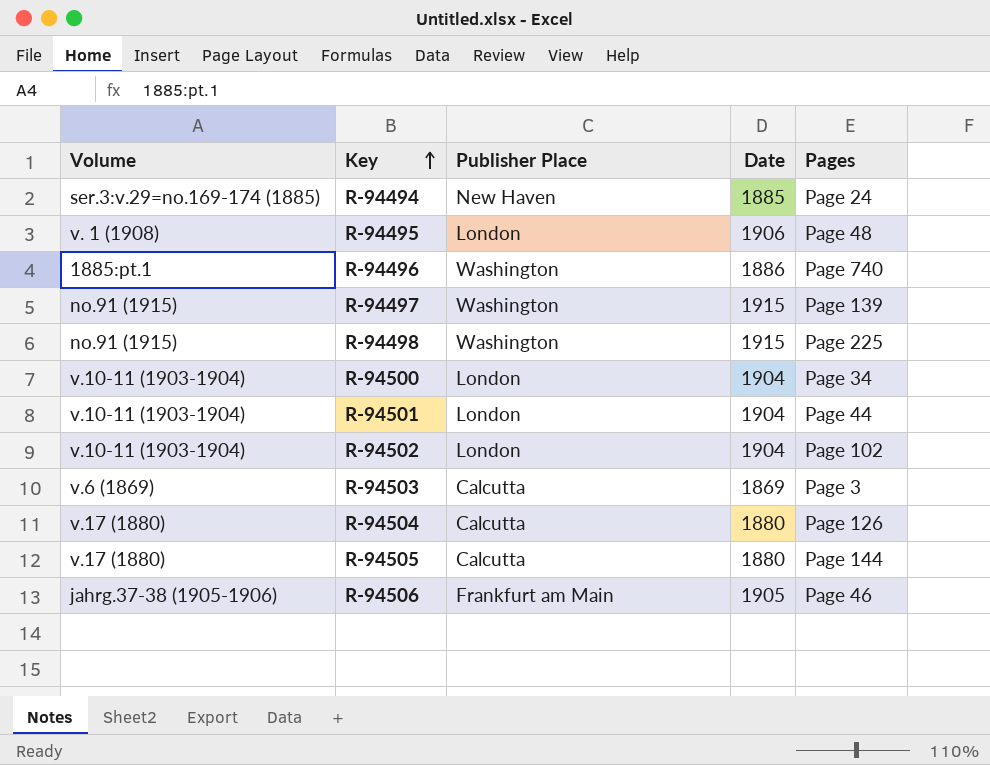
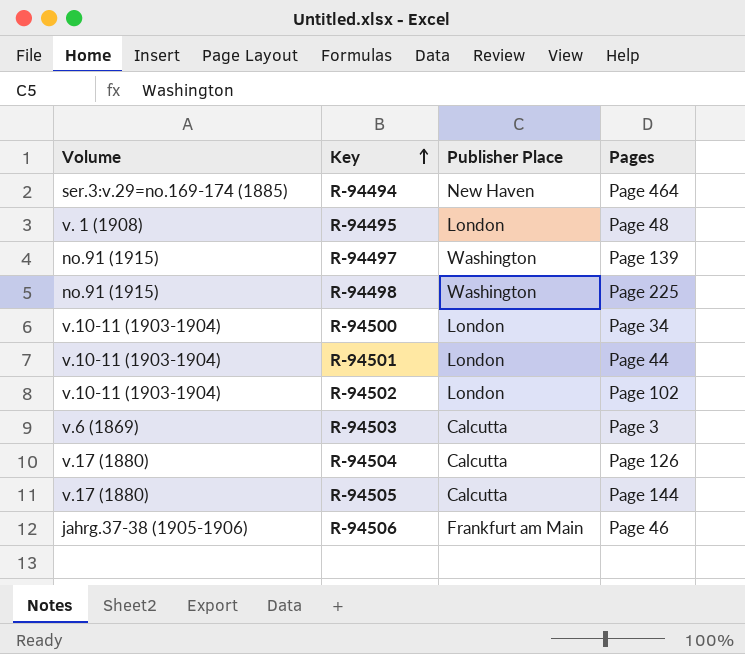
column Date | position: 4 -> none
row R-94496: 1885:pt.1 | Washington | 1886 | Page 740 -> none
R-94494 | Pages: Page 24 -> Page 464

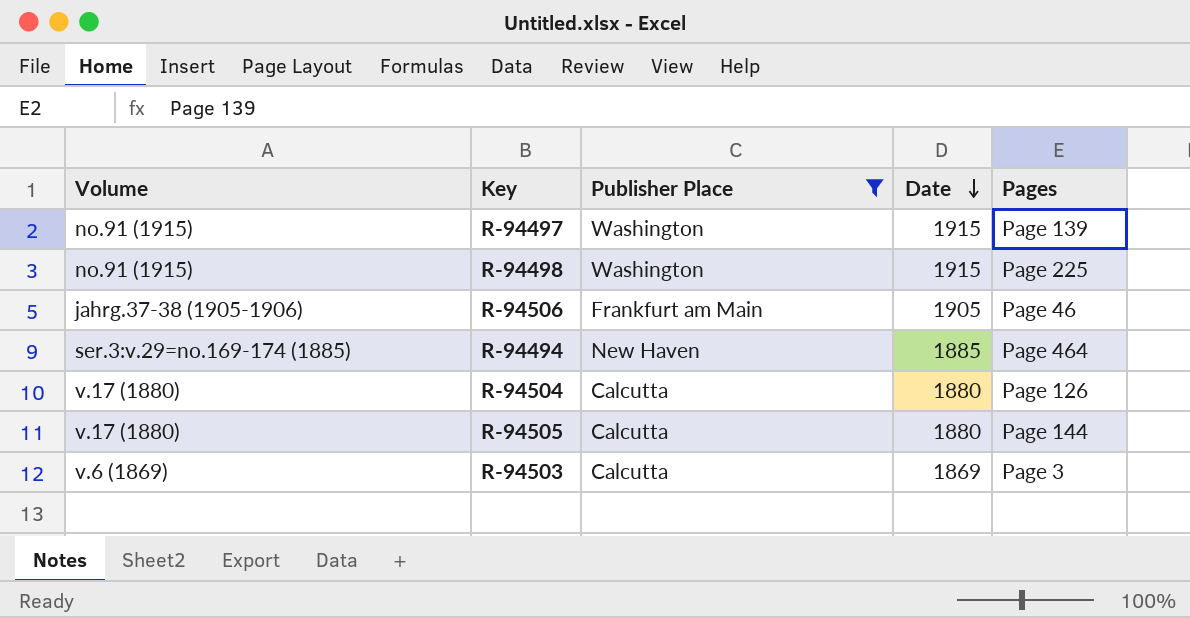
filter: none -> Publisher Place != London
row order: Key ascending -> Date descending
column Date | position: none -> 4

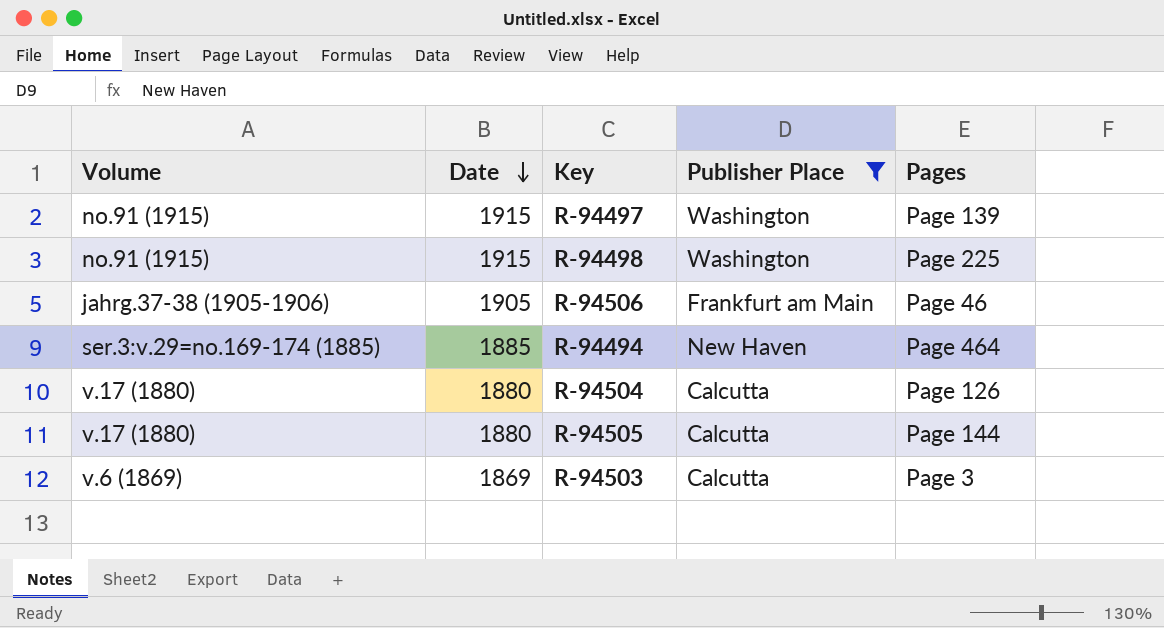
column Date | position: 4 -> 2

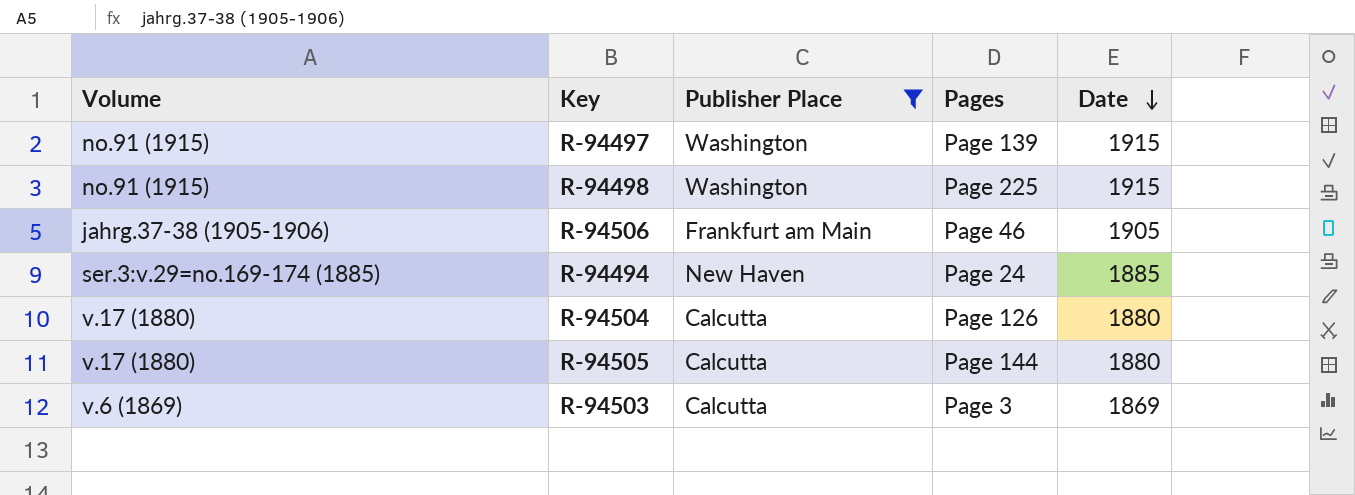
column Date | position: 2 -> 5
R-94494 | Pages: Page 464 -> Page 24

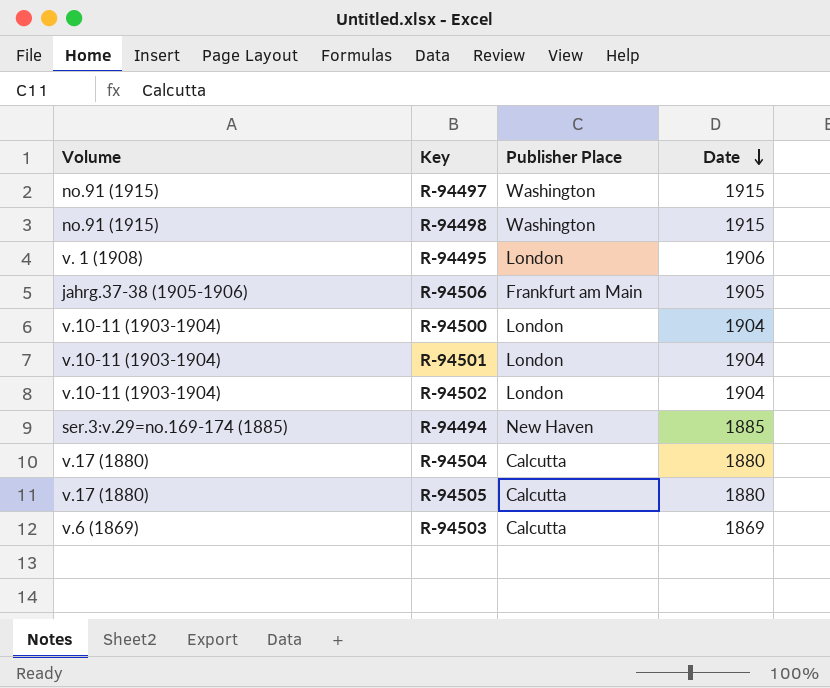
filter: Publisher Place != London -> none
column Pages | position: 4 -> none

